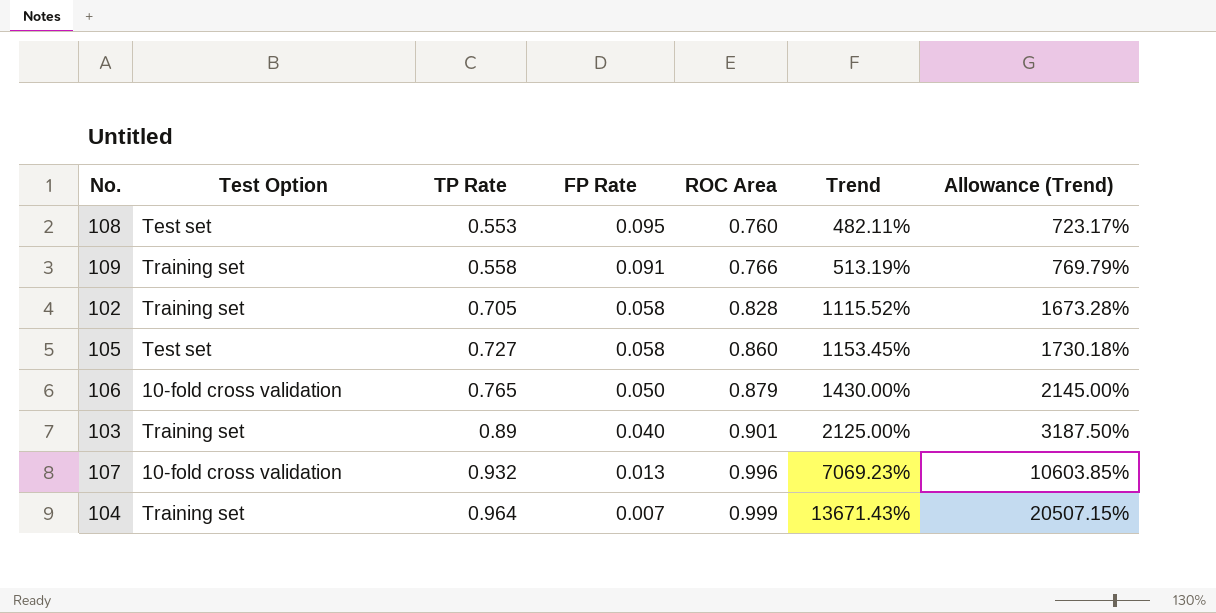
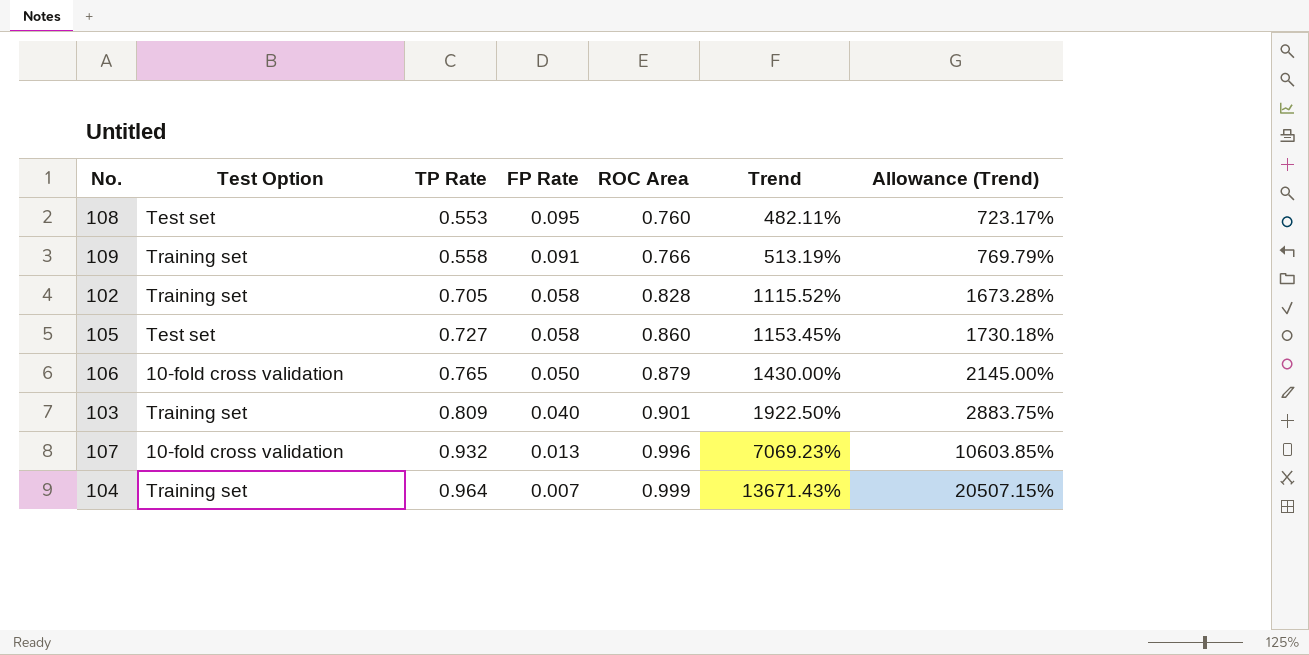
103 | TP Rate: 0.89 -> 0.809
103 | Trend: 2125.00% -> 1922.50%
103 | Allowance (Trend): 3187.50% -> 2883.75%

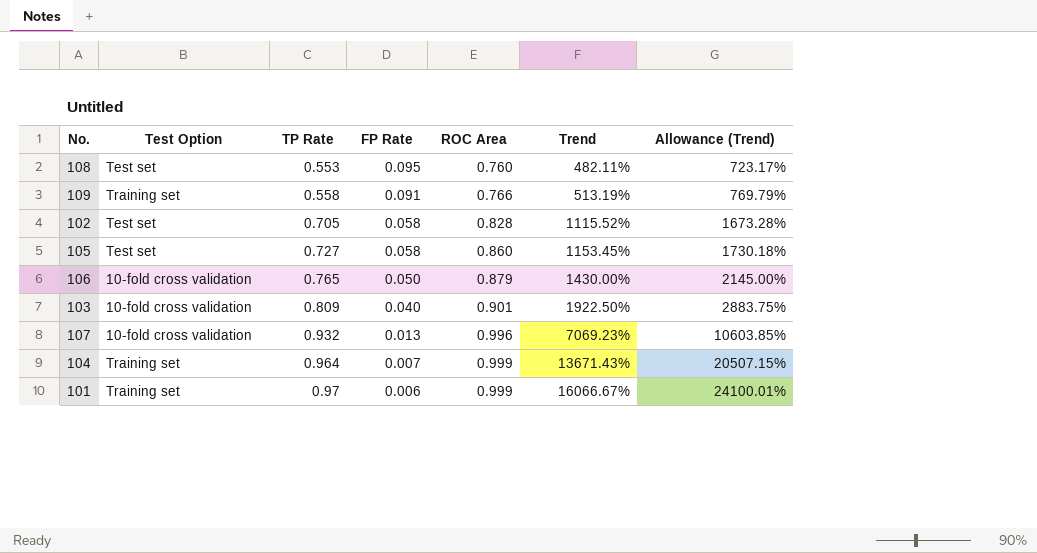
102 | Test Option: Training set -> Test set
103 | Test Option: Training set -> 10-fold cross validation
row 101: none -> Training set | 0.97 | 0.006 | 0.999 | 16066.67% | 24100.01%

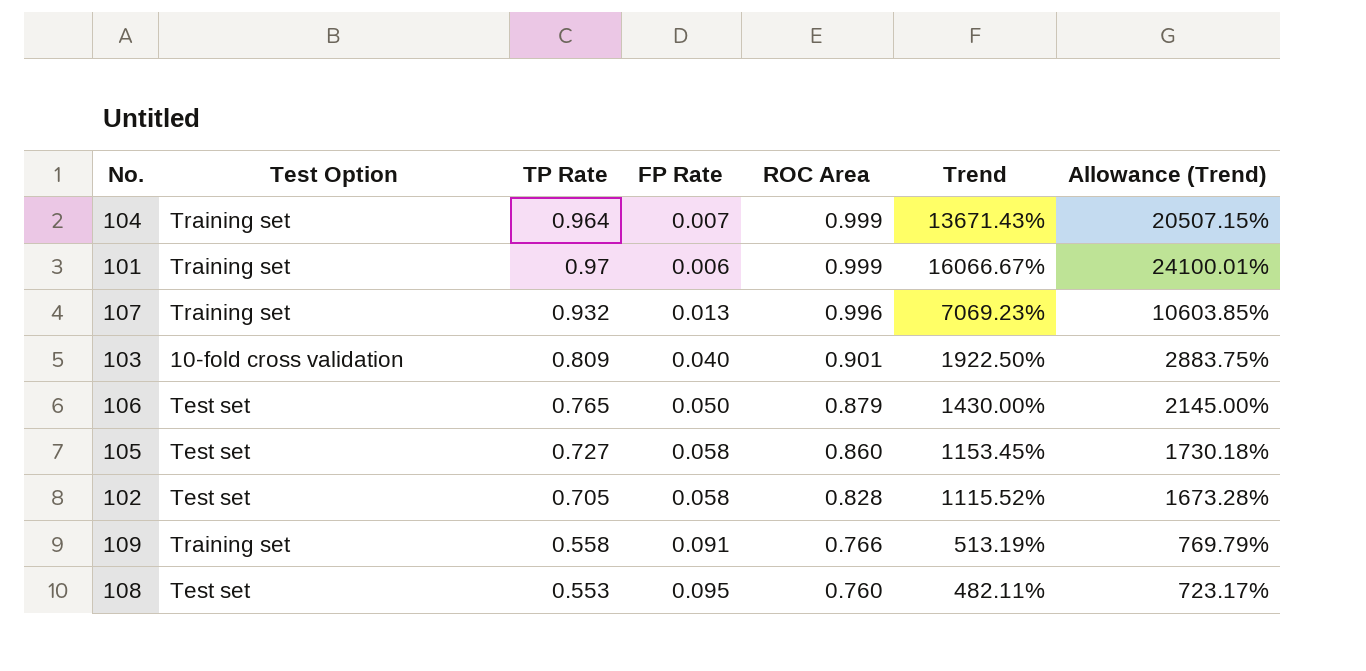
row order: TP Rate ascending -> ROC Area descending
107 | Test Option: 10-fold cross validation -> Training set
106 | Test Option: 10-fold cross validation -> Test set

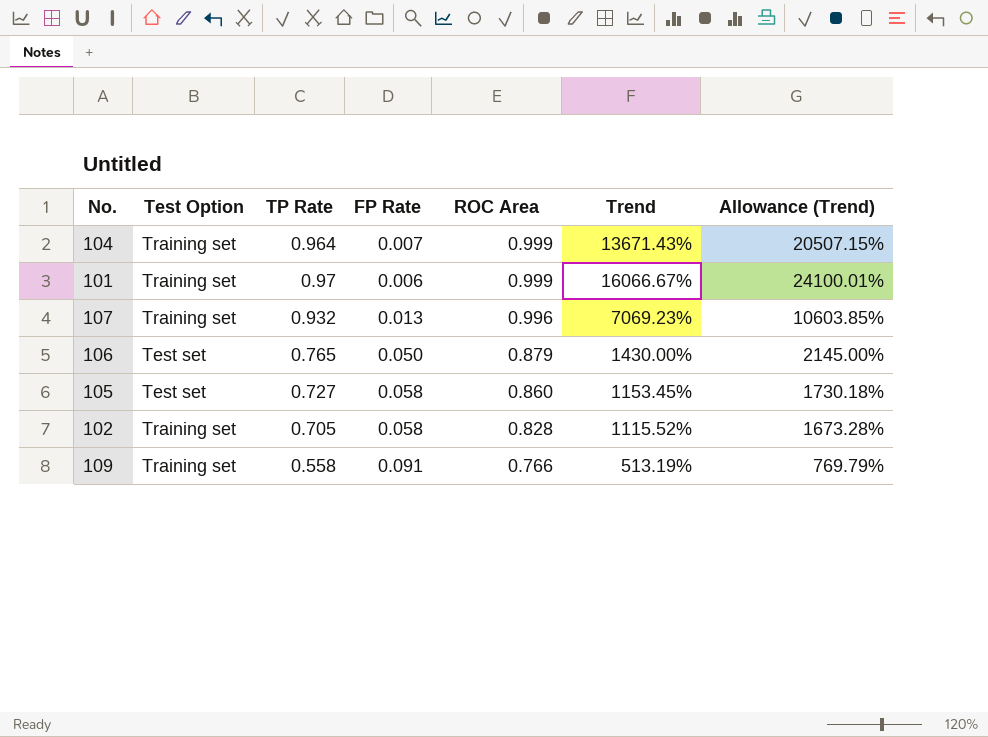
row 103: 10-fold cross validation | 0.809 | 0.040 | 0.901 | 1922.50% | 2883.75% -> none
row 108: Test set | 0.553 | 0.095 | 0.760 | 482.11% | 723.17% -> none
102 | Test Option: Test set -> Training set

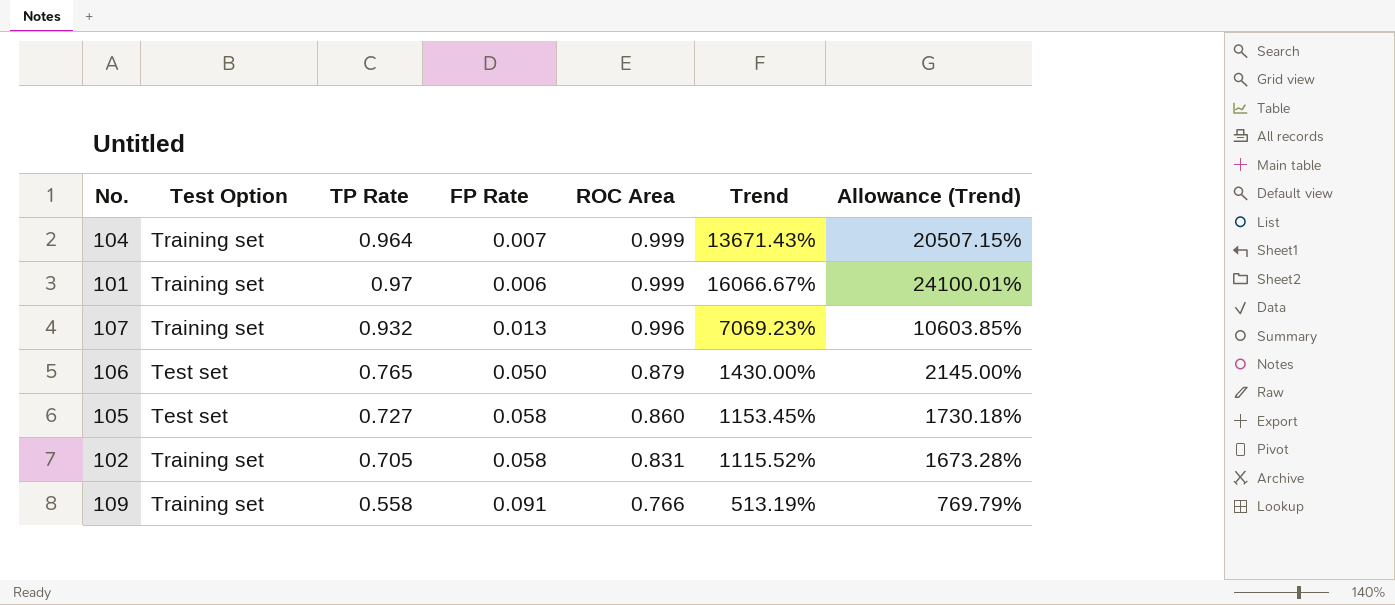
102 | ROC Area: 0.828 -> 0.831

